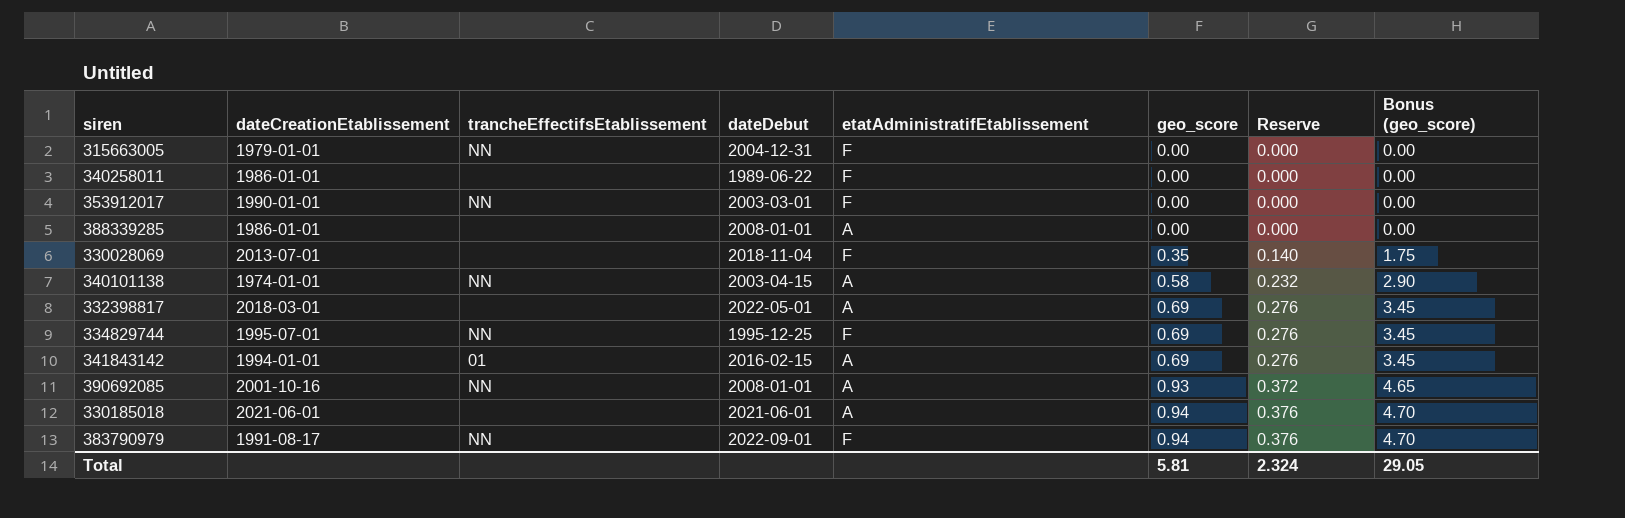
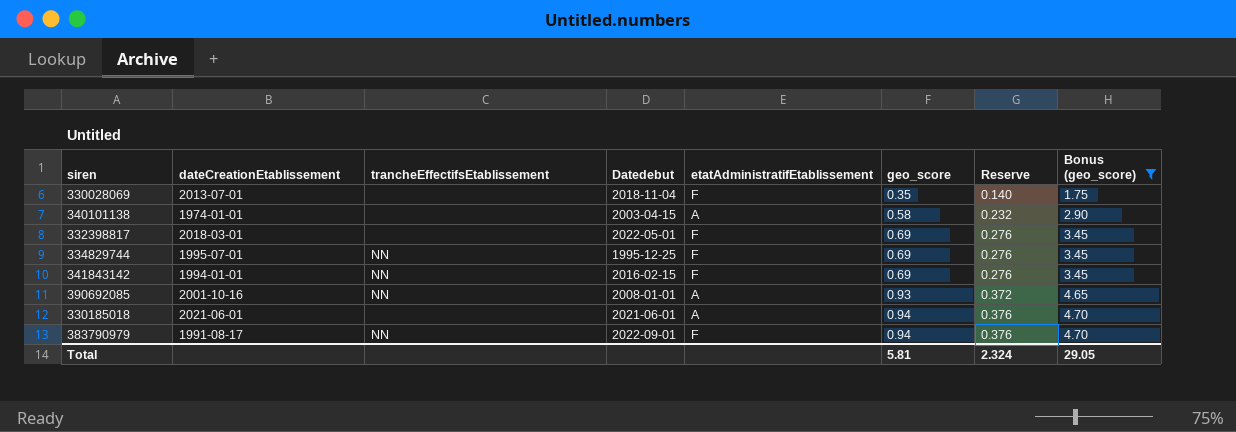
filter: none -> Bonus (geo_score) != 0.00
column name: dateDebut -> Datedebut
340101138 | trancheEffectifsEtablissement: NN -> none
332398817 | etatAdministratifEtablissement: A -> F
341843142 | trancheEffectifsEtablissement: 01 -> NN
341843142 | etatAdministratifEtablissement: A -> F

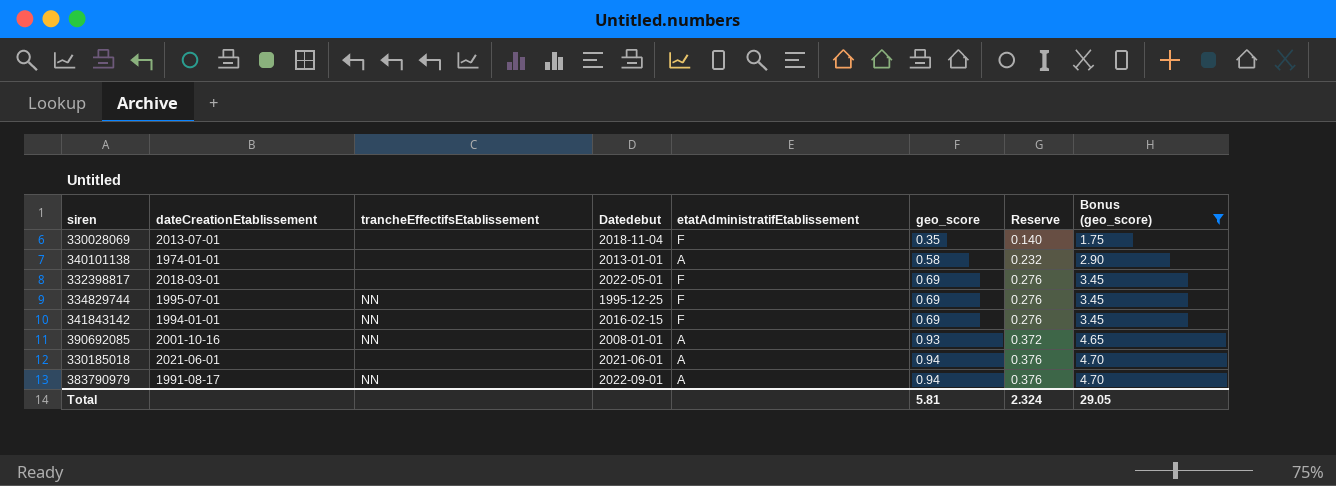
340101138 | Datedebut: 2003-04-15 -> 2013-01-01
383790979 | etatAdministratifEtablissement: F -> A

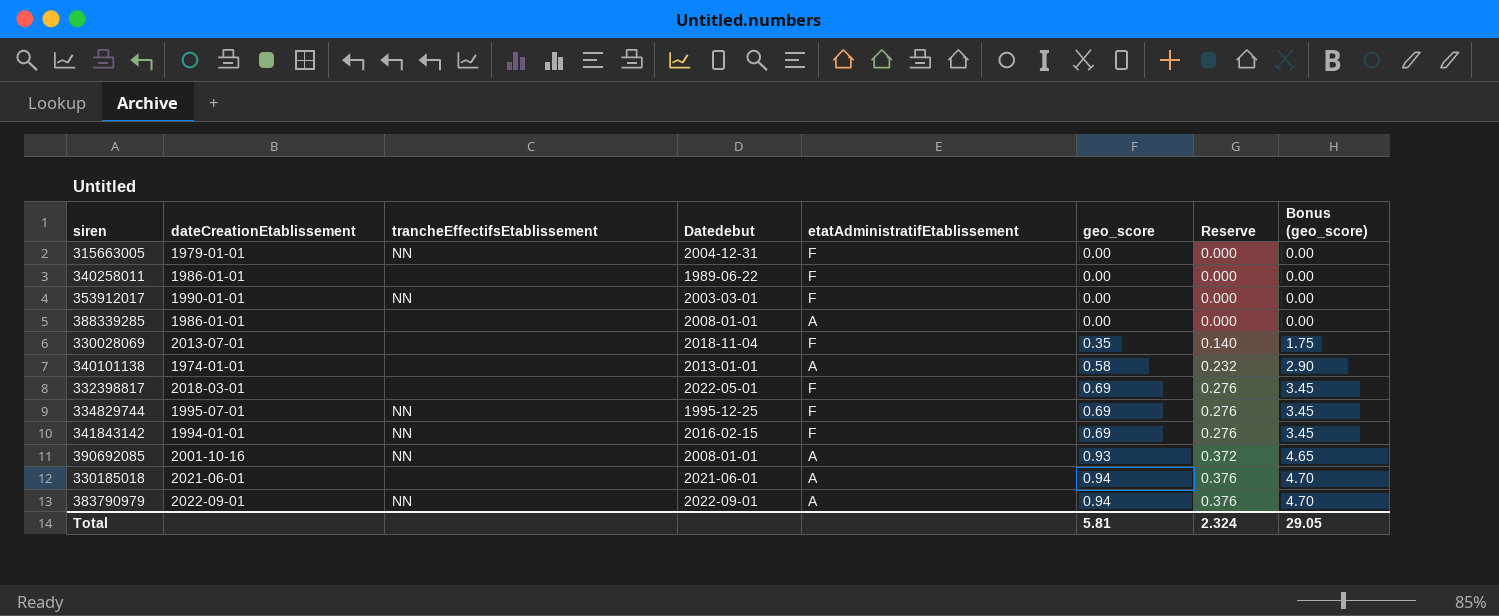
filter: Bonus (geo_score) != 0.00 -> none
383790979 | dateCreationEtablissement: 1991-08-17 -> 2022-09-01

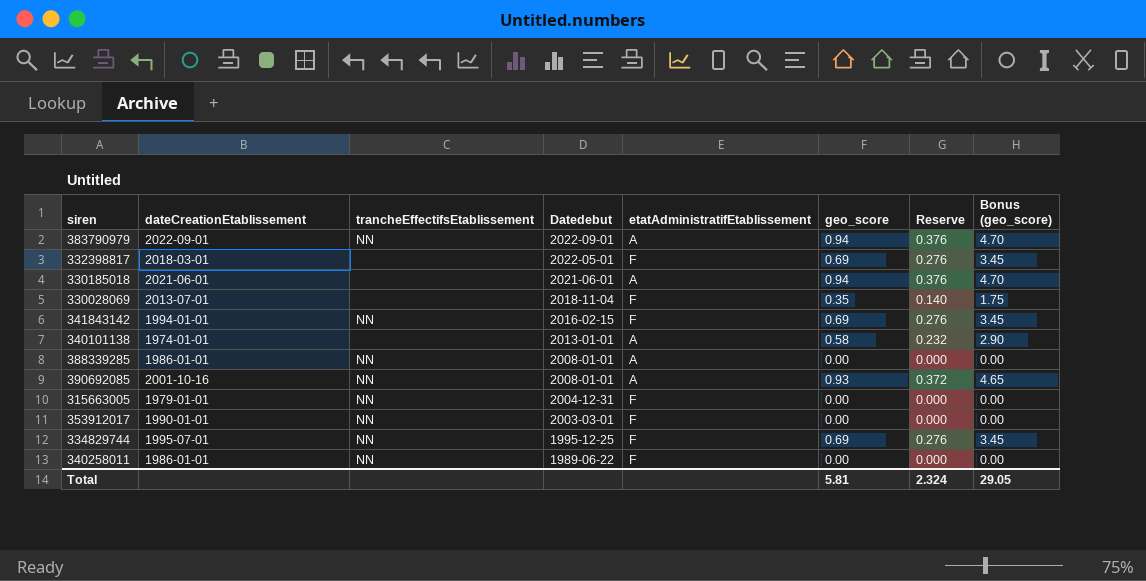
row order: geo_score ascending -> Datedebut descending
388339285 | trancheEffectifsEtablissement: none -> NN
340258011 | trancheEffectifsEtablissement: none -> NN

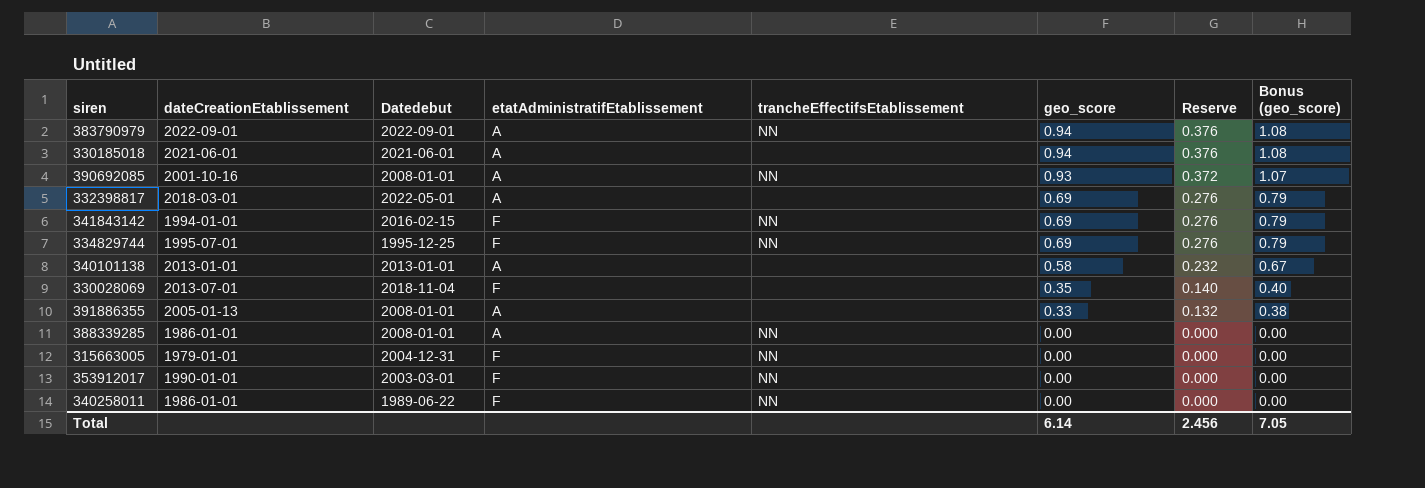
row order: Datedebut descending -> geo_score descending
column trancheEffectifsEtablissement | position: 3 -> 5
column Bonus (geo_score) | formula: [geo_score] * 5 -> [geo_score] * 1.15
332398817 | etatAdministratifEtablissement: F -> A
340101138 | dateCreationEtablissement: 1974-01-01 -> 2013-01-01
row 391886355: none -> 2005-01-13 | 2008-01-01 | A | none | 0.33 | 0.132 | 0.38
Total | geo_score: 5.81 -> 6.14
Total | Reserve: 2.324 -> 2.456
Total | Bonus (geo_score): 29.05 -> 7.05

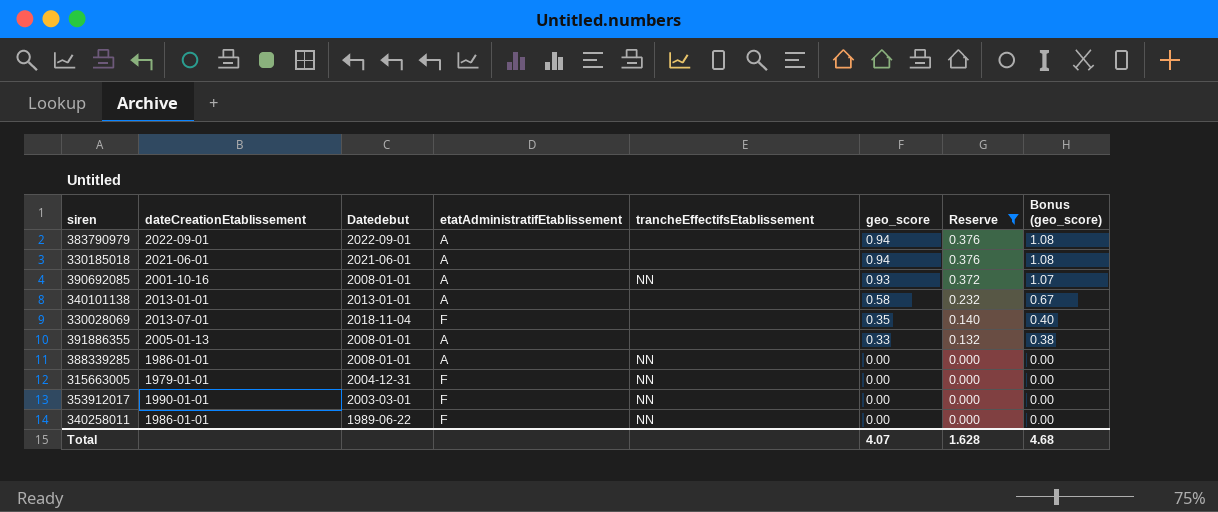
filter: none -> Reserve != 0.276
383790979 | trancheEffectifsEtablissement: NN -> none
Total | geo_score: 6.14 -> 4.07
Total | Reserve: 2.456 -> 1.628
Total | Bonus (geo_score): 7.05 -> 4.68

